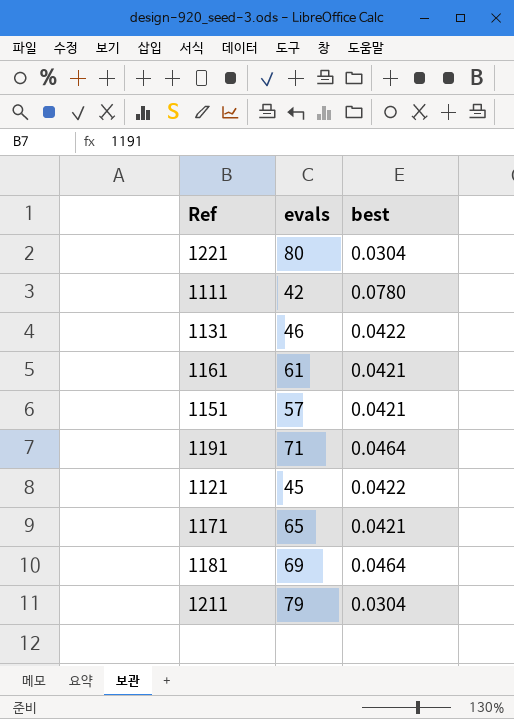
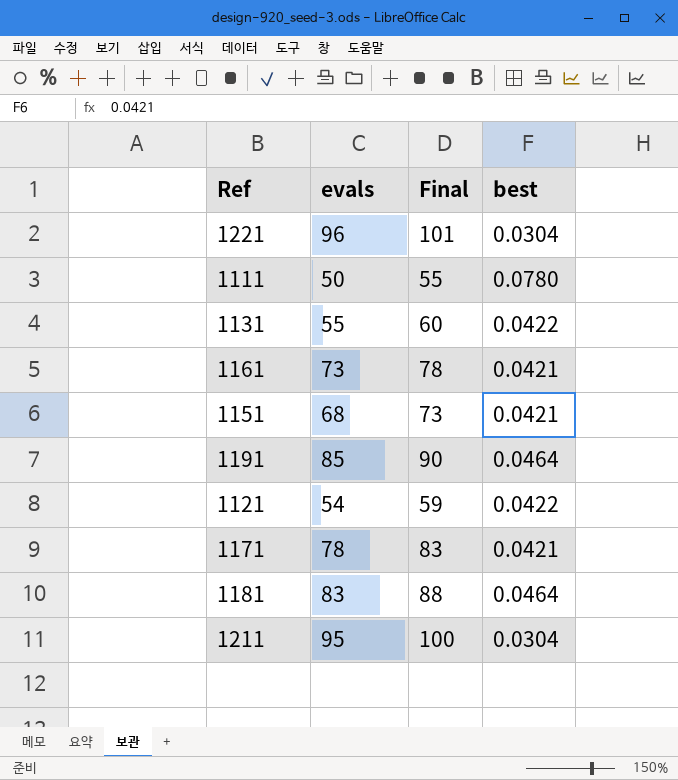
column Final | formula: none -> [evals] + 5
1221 | evals: 80 -> 96
1111 | evals: 42 -> 50
1131 | evals: 46 -> 55
1161 | evals: 61 -> 73
1151 | evals: 57 -> 68
1191 | evals: 71 -> 85
1121 | evals: 45 -> 54
1171 | evals: 65 -> 78
1181 | evals: 69 -> 83
1211 | evals: 79 -> 95

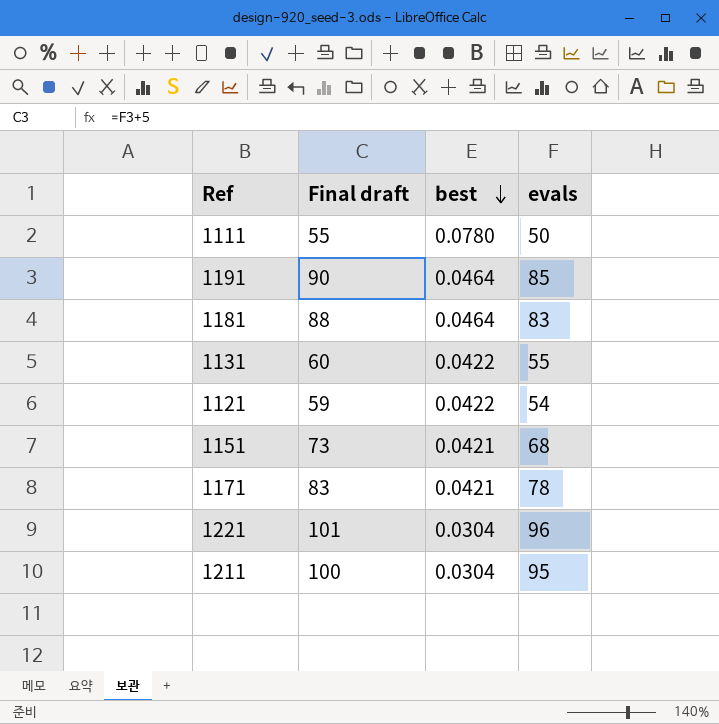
row order: none -> best descending
column name: Final -> Final draft
column evals | position: 2 -> 4
row 1161: 73 | 78 | 0.0421 -> none

